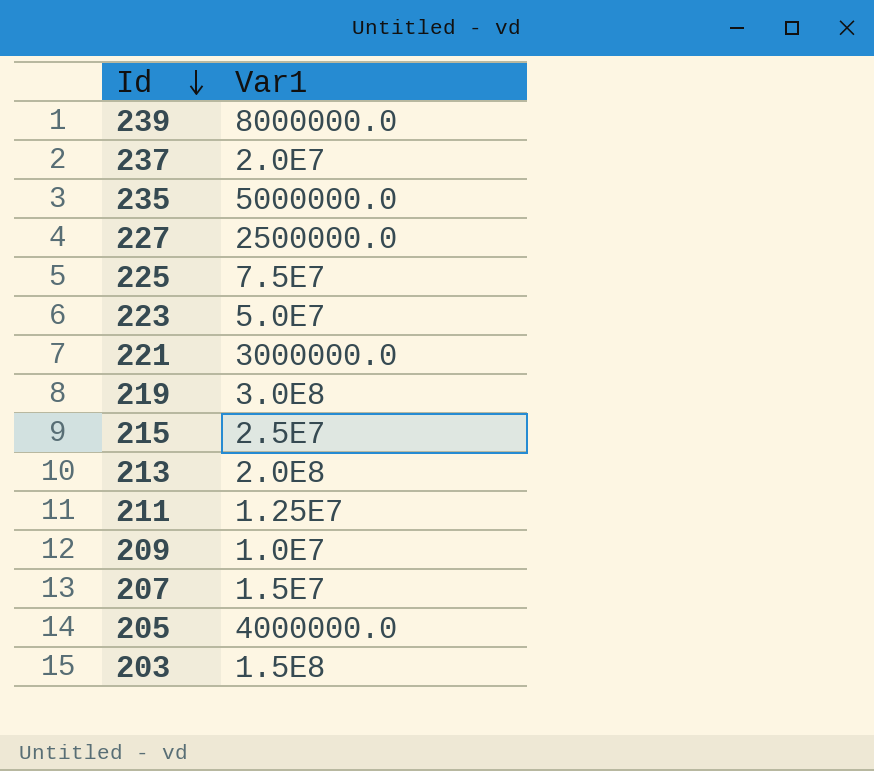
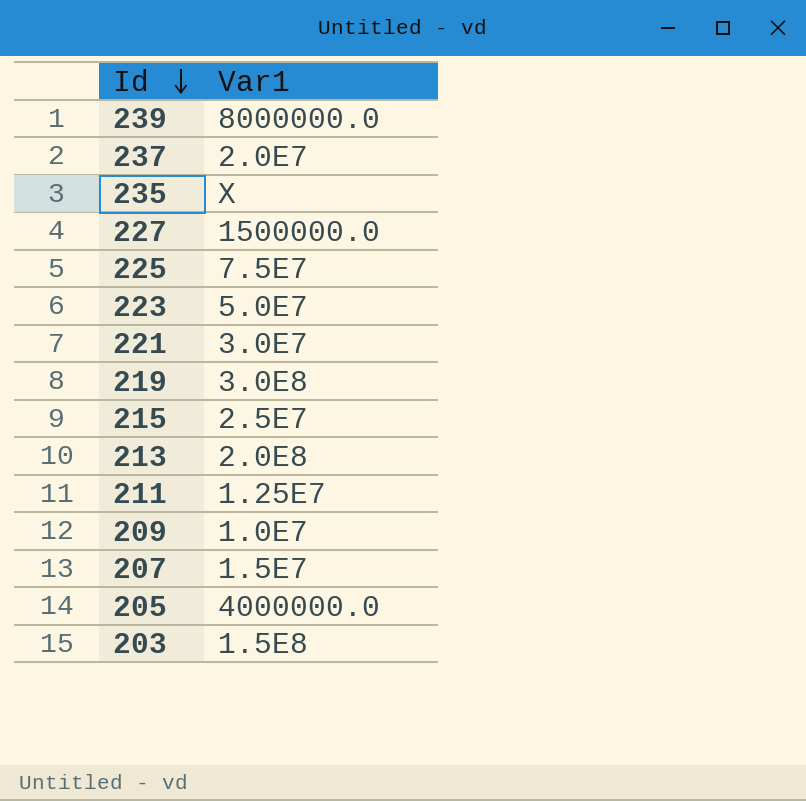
235 | Var1: 5000000.0 -> X
227 | Var1: 2500000.0 -> 1500000.0
221 | Var1: 3000000.0 -> 3.0E7

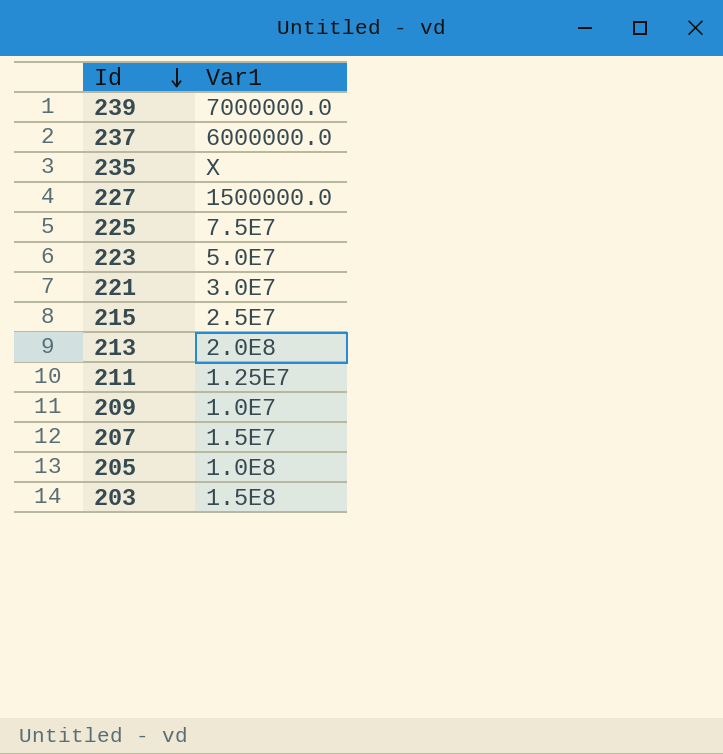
row 219: 3.0E8 -> none
239 | Var1: 8000000.0 -> 7000000.0
237 | Var1: 2.0E7 -> 6000000.0
205 | Var1: 4000000.0 -> 1.0E8

